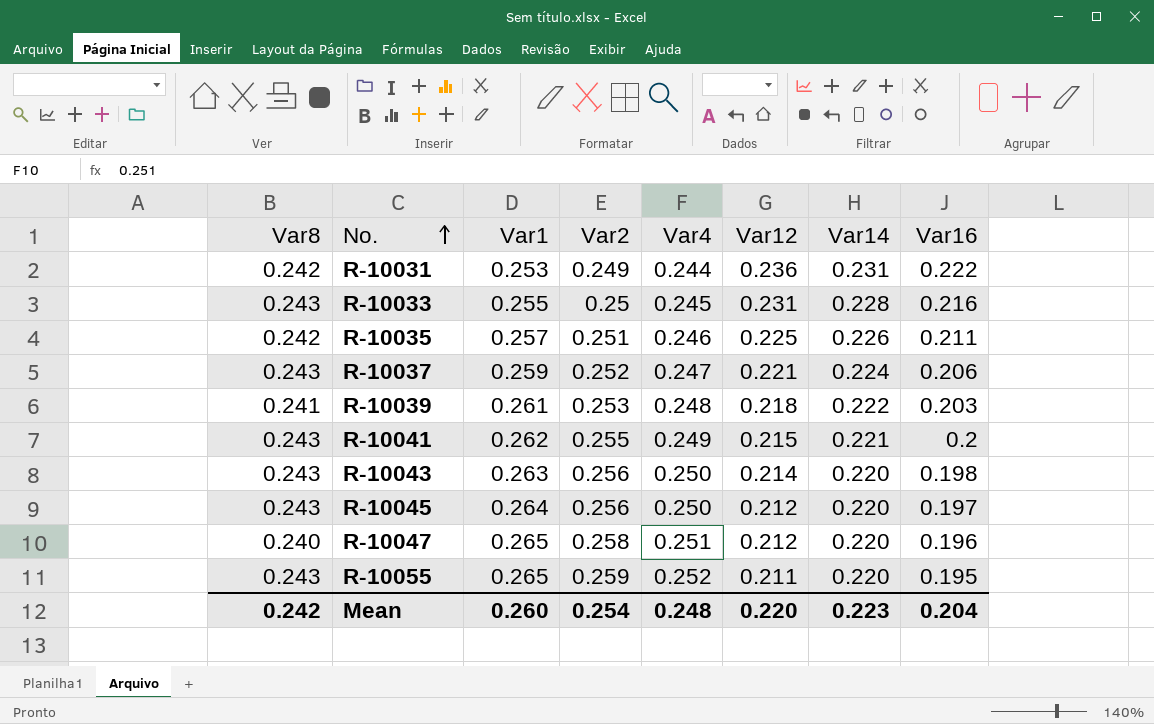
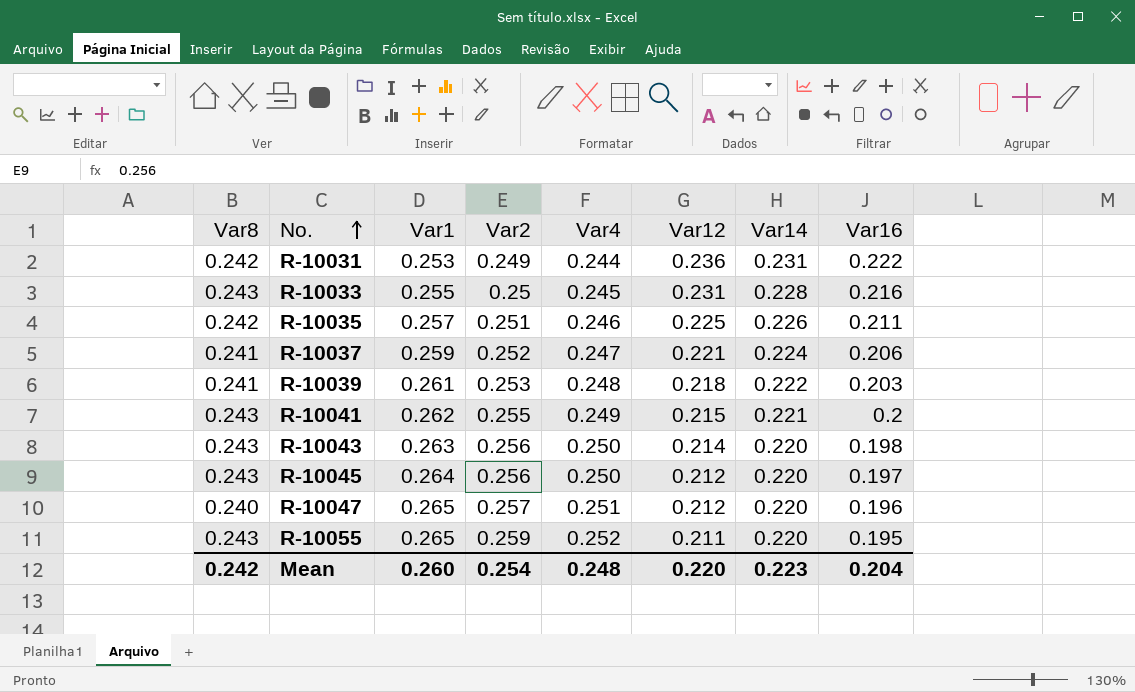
R-10037 | Var8: 0.243 -> 0.241
R-10047 | Var2: 0.258 -> 0.257

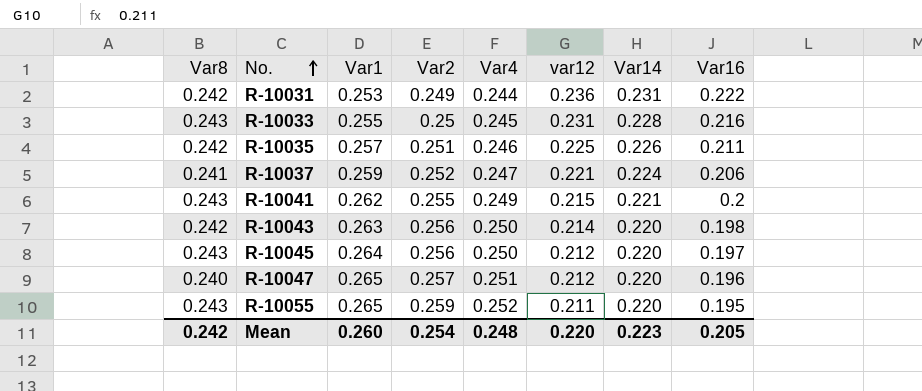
column name: Var12 -> var12
row R-10039: 0.241 | 0.261 | 0.253 | 0.248 | 0.218 | 0.222 | 0.203 -> none
R-10043 | Var8: 0.243 -> 0.242
Mean | Var16: 0.204 -> 0.205

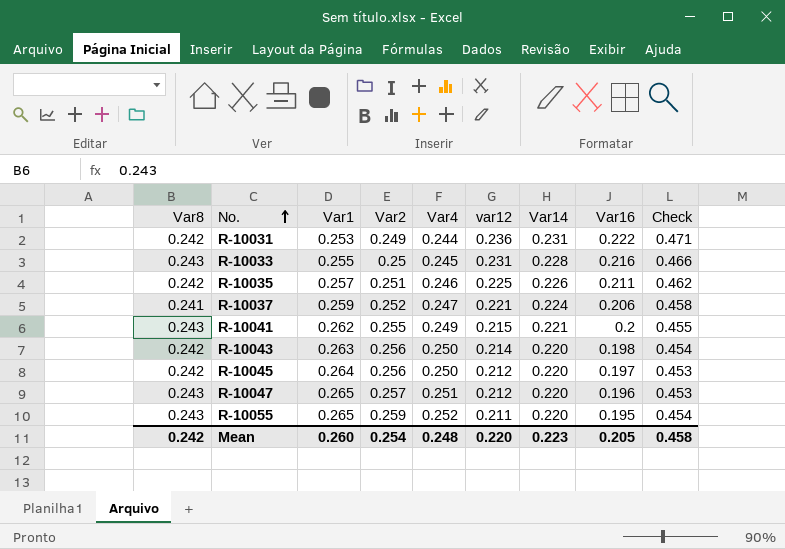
column Check | formula: none -> [Var2] + [Var16]
R-10045 | Var8: 0.243 -> 0.242
R-10047 | Var8: 0.240 -> 0.243

